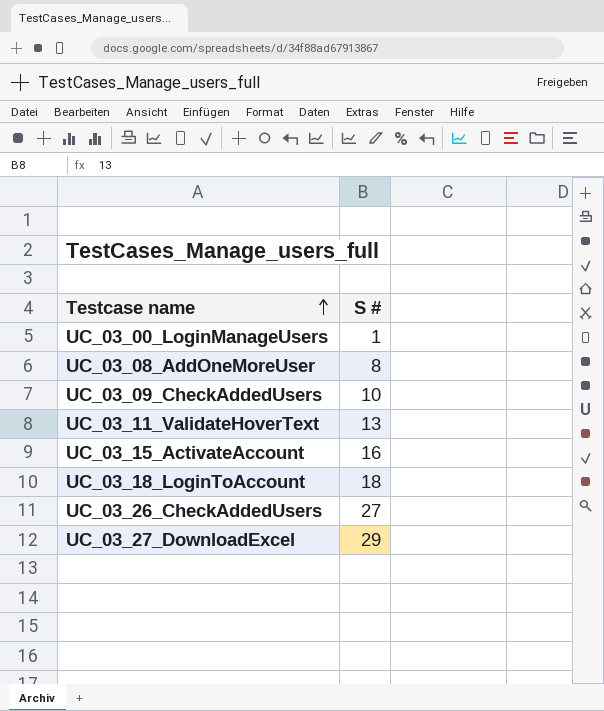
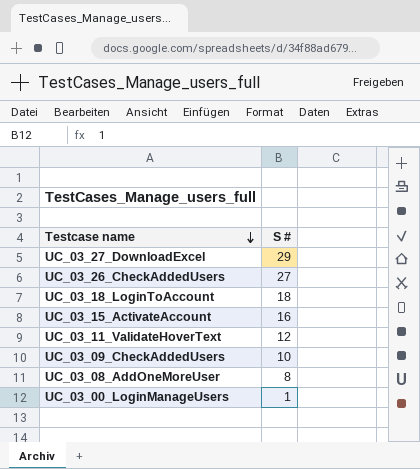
row order: Testcase name ascending -> Testcase name descending
UC_03_11_ValidateHoverText | S #: 13 -> 12

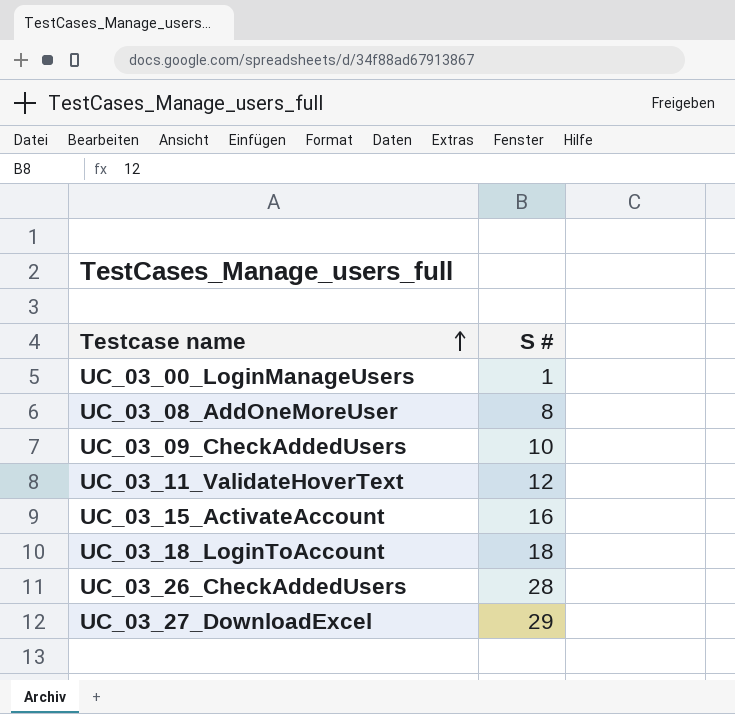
row order: Testcase name descending -> Testcase name ascending
UC_03_26_CheckAddedUsers | S #: 27 -> 28

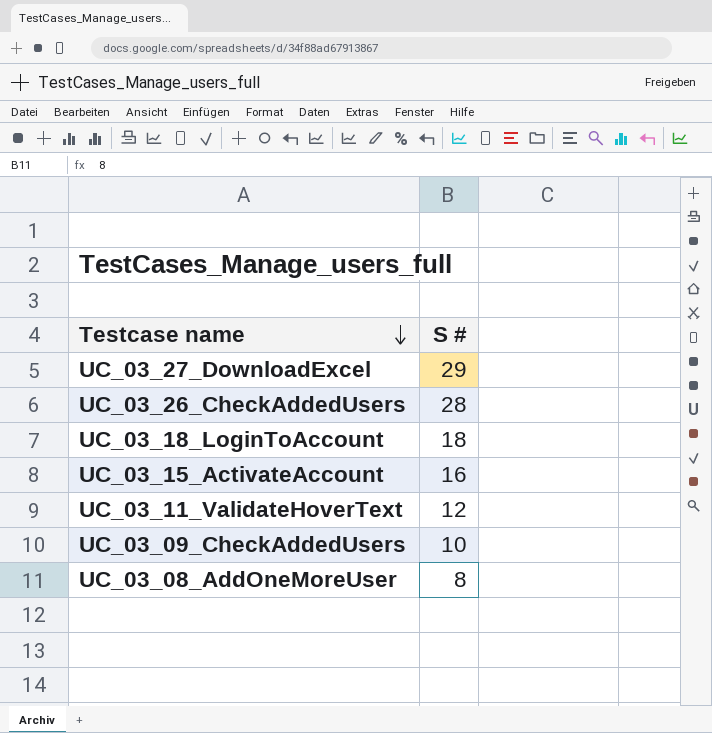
row order: Testcase name ascending -> Testcase name descending
row UC_03_00_LoginManageUsers: 1 -> none

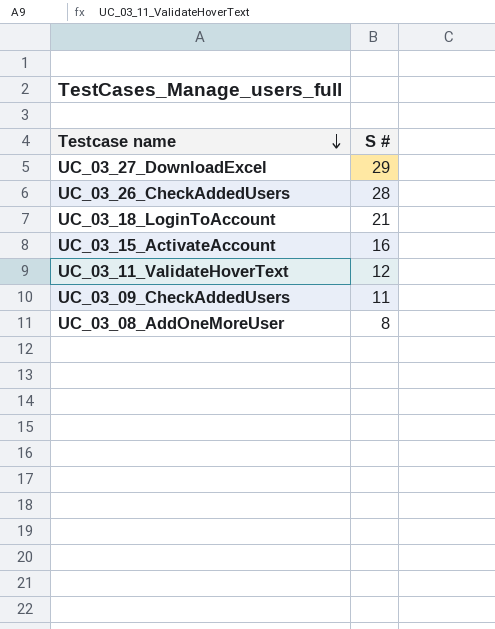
UC_03_18_LoginToAccount | S #: 18 -> 21
UC_03_09_CheckAddedUsers | S #: 10 -> 11

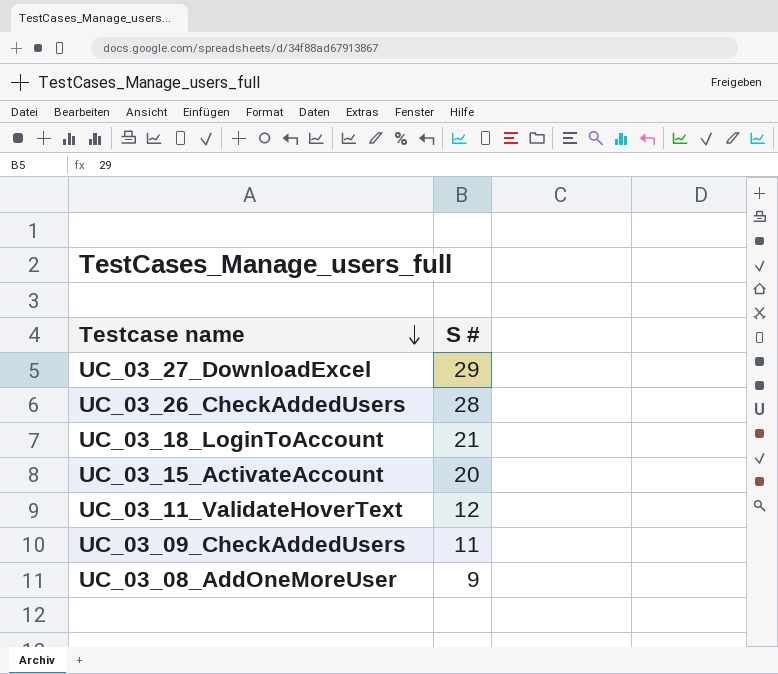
UC_03_15_ActivateAccount | S #: 16 -> 20
UC_03_08_AddOneMoreUser | S #: 8 -> 9

